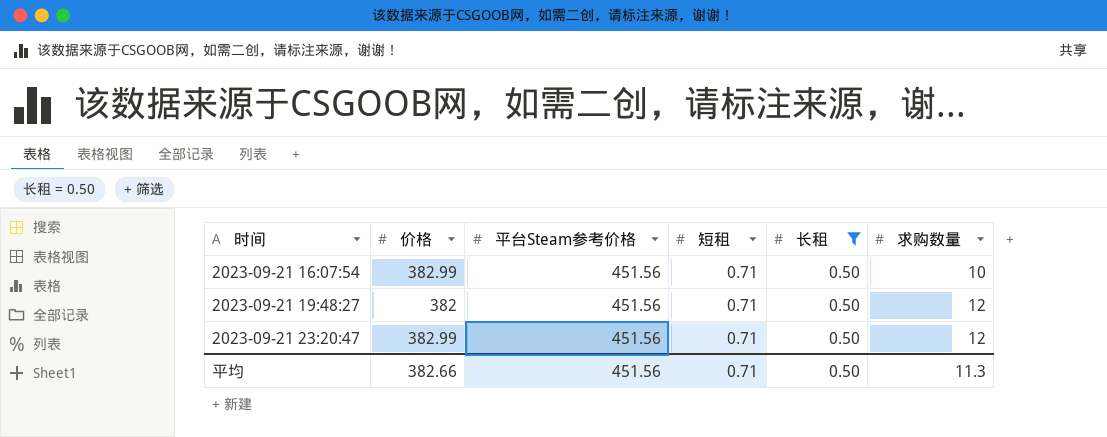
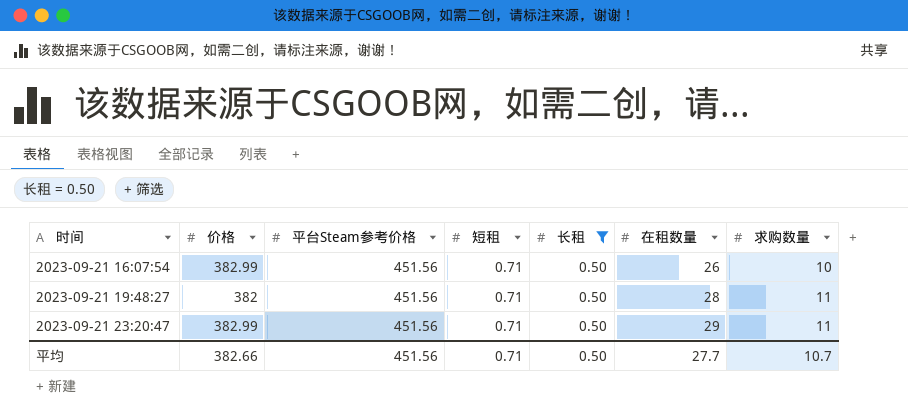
column 在租数量 | position: none -> 6
2023-09-21 19:48:27 | 求购数量: 12 -> 11
2023-09-21 23:20:47 | 求购数量: 12 -> 11
平均 | 求购数量: 11.3 -> 10.7

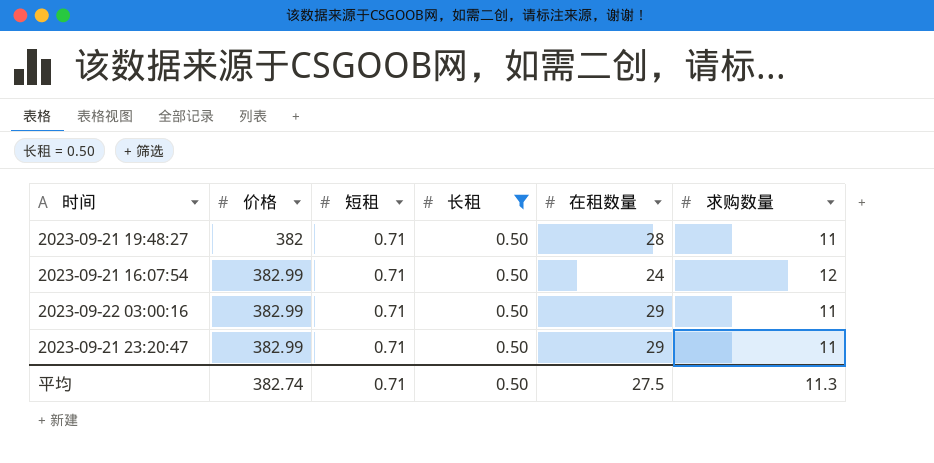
row order: 时间 ascending -> 价格 ascending
column 平台Steam参考价格 | position: 3 -> none
2023-09-21 16:07:54 | 在租数量: 26 -> 24
2023-09-21 16:07:54 | 求购数量: 10 -> 12
row 2023-09-22 03:00:16: none -> 382.99 | 0.71 | 0.50 | 29 | 11
平均 | 价格: 382.66 -> 382.74
平均 | 在租数量: 27.7 -> 27.5
平均 | 求购数量: 10.7 -> 11.3

